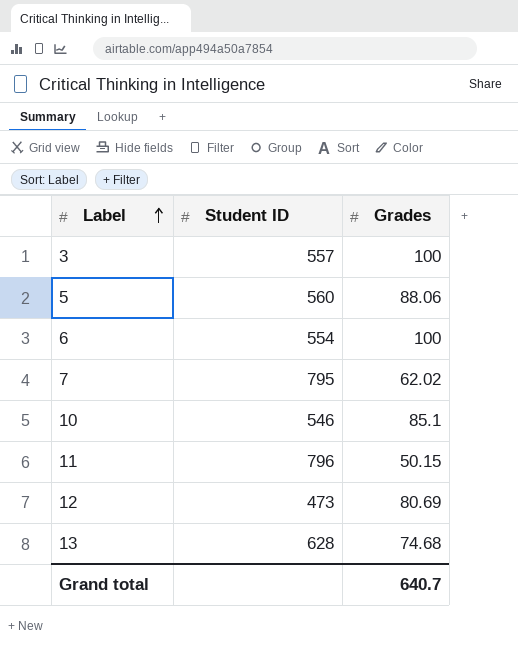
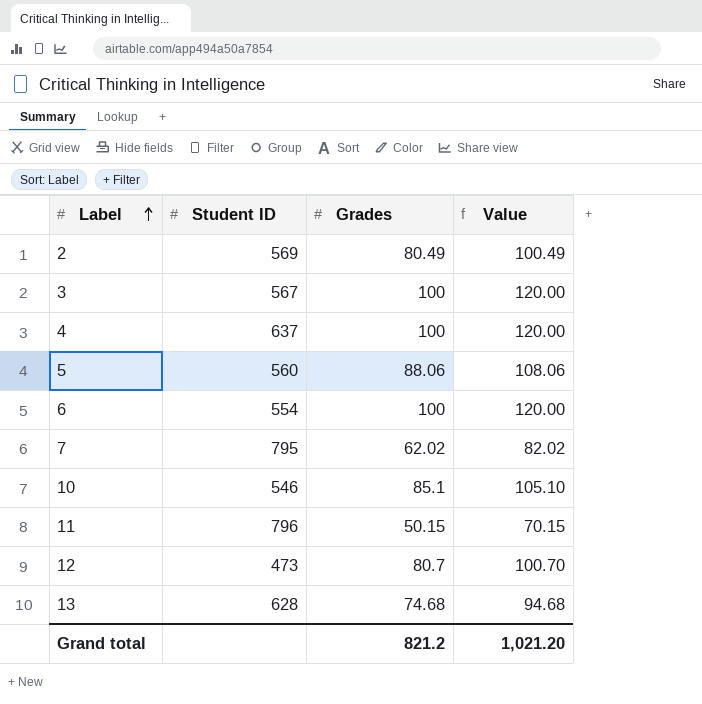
column Value | formula: none -> [Grades] + 20
row 2: none -> 569 | 80.49 | 100.49
3 | Student ID: 557 -> 567
row 4: none -> 637 | 100 | 120.00
12 | Grades: 80.69 -> 80.7
Grand total | Grades: 640.7 -> 821.2

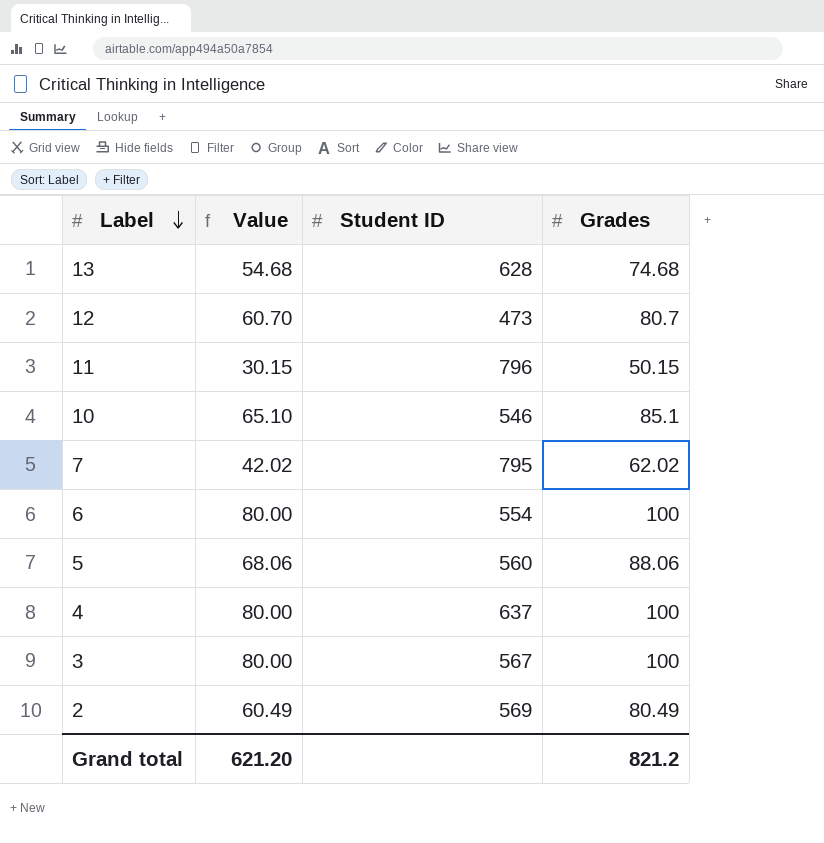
row order: Label ascending -> Label descending
column Value | formula: [Grades] + 20 -> [Grades] - 20
column Value | position: 4 -> 2
Grand total | Value: 1,021.20 -> 621.20

